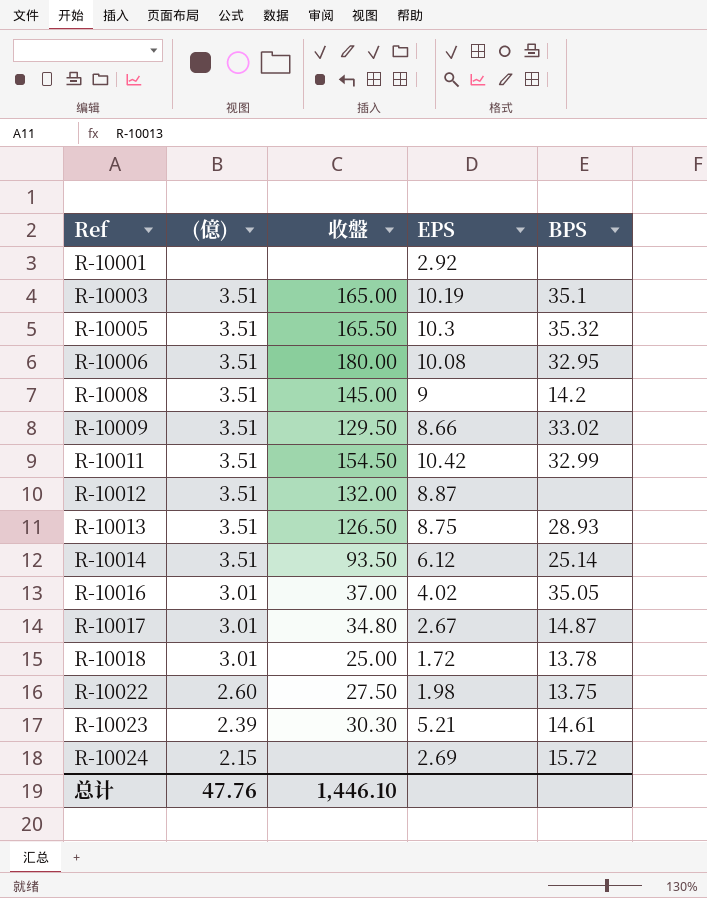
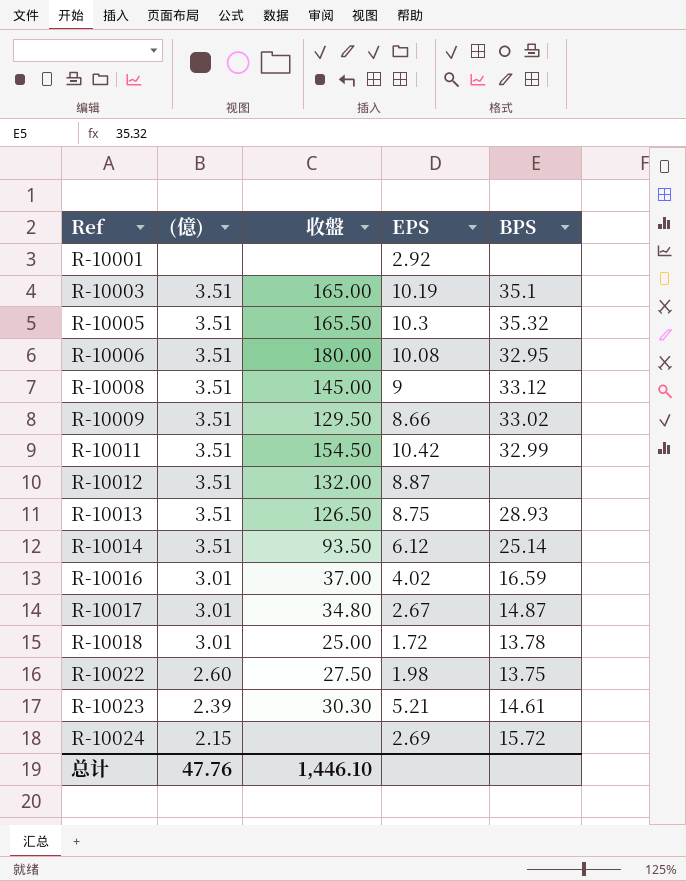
R-10008 | BPS: 14.2 -> 33.12
R-10016 | BPS: 35.05 -> 16.59

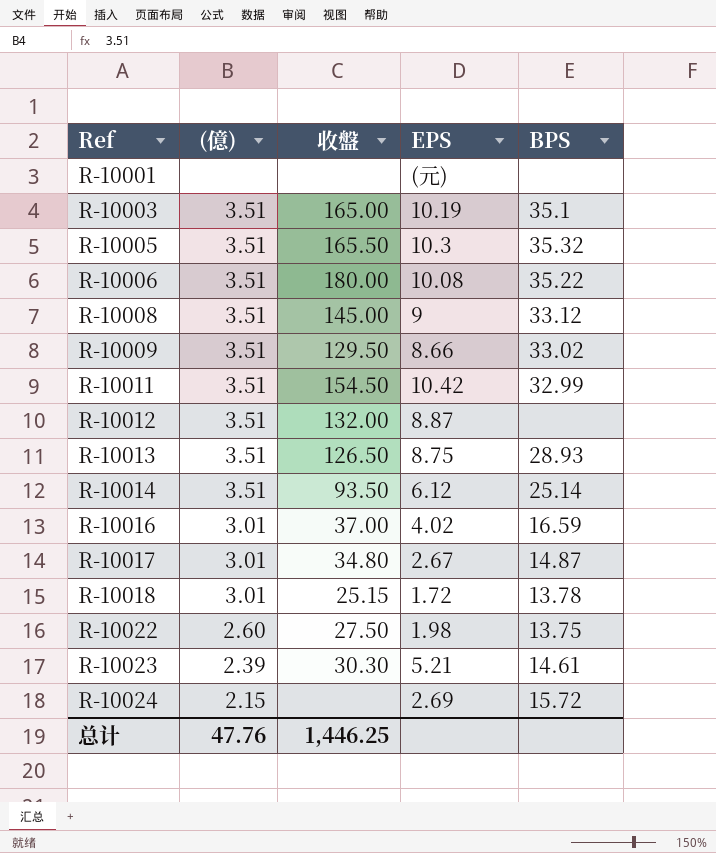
R-10001 | EPS: 2.92 -> (元)
R-10006 | BPS: 32.95 -> 35.22
R-10018 | 收盤: 25.00 -> 25.15
总计 | 收盤: 1,446.10 -> 1,446.25

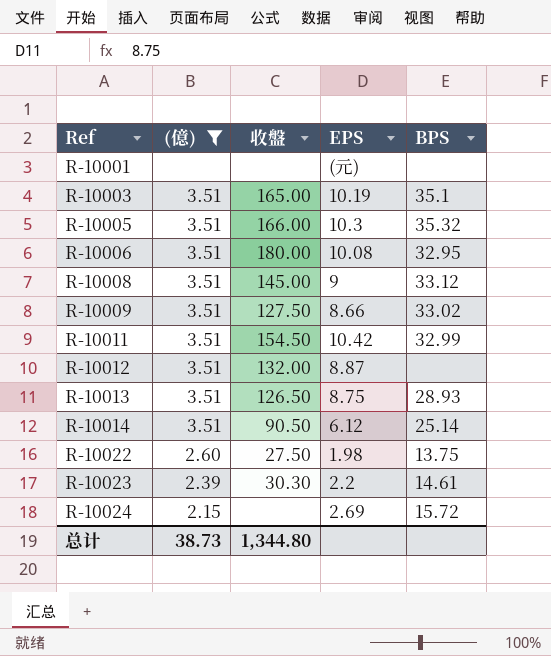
filter: none -> (億) != 3.01
R-10005 | 收盤: 165.50 -> 166.00
R-10006 | BPS: 35.22 -> 32.95
R-10009 | 收盤: 129.50 -> 127.50
R-10014 | 收盤: 93.50 -> 90.50
R-10023 | EPS: 5.21 -> 2.2
总计 | (億): 47.76 -> 38.73
总计 | 收盤: 1,446.25 -> 1,344.80

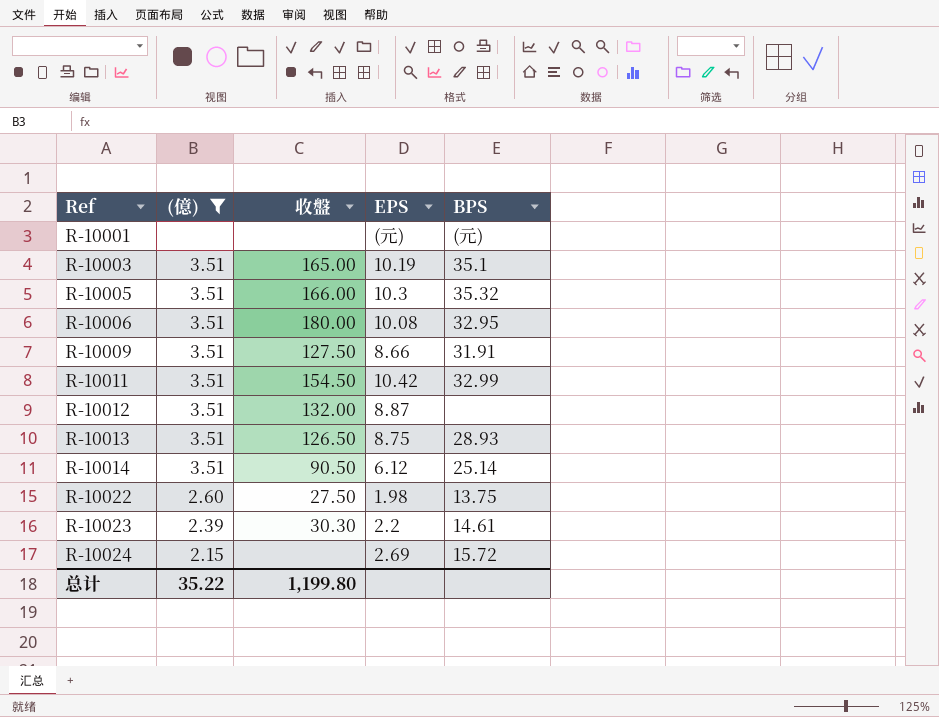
row R-10008: 3.51 | 145.00 | 9 | 33.12 -> none
R-10001 | BPS: none -> (元)
R-10009 | BPS: 33.02 -> 31.91
总计 | (億): 38.73 -> 35.22
总计 | 收盤: 1,344.80 -> 1,199.80

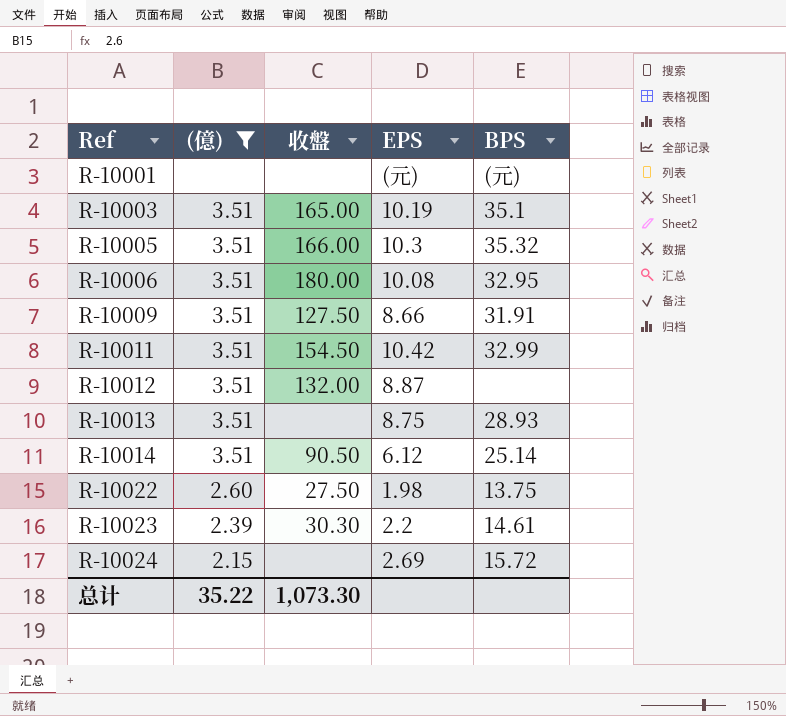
R-10013 | 收盤: 126.50 -> none
总计 | 收盤: 1,199.80 -> 1,073.30

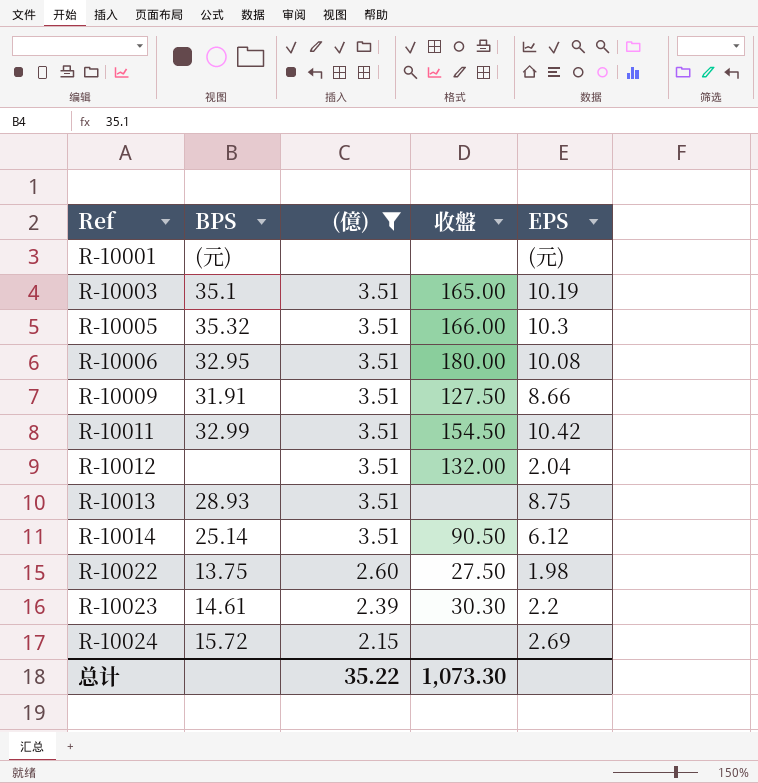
column BPS | position: 5 -> 2
R-10012 | EPS: 8.87 -> 2.04

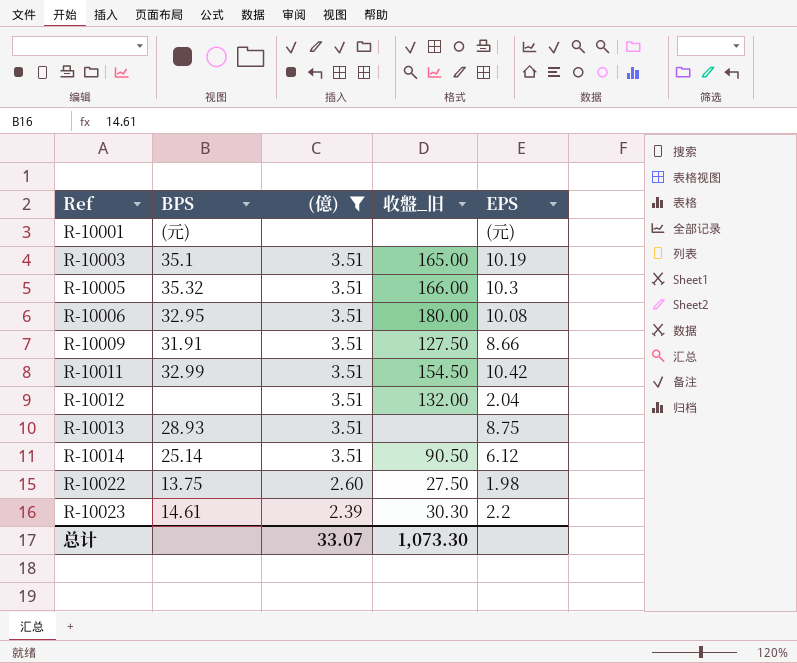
column name: 收盤 -> 收盤_旧
row R-10024: 15.72 | 2.15 | none | 2.69 -> none
总计 | (億): 35.22 -> 33.07

